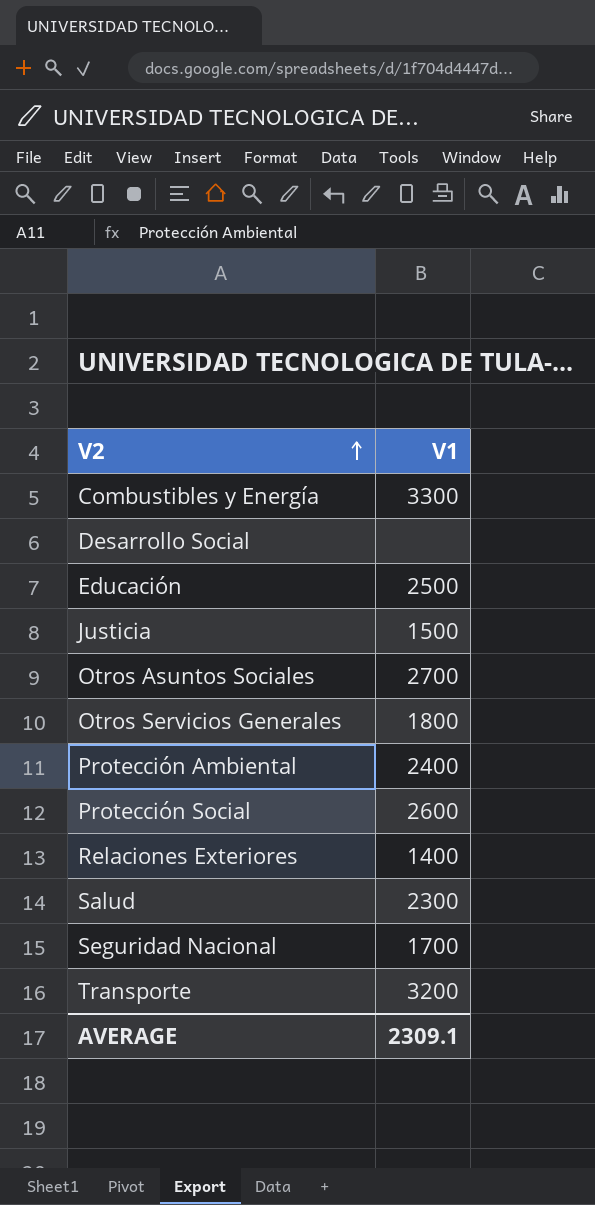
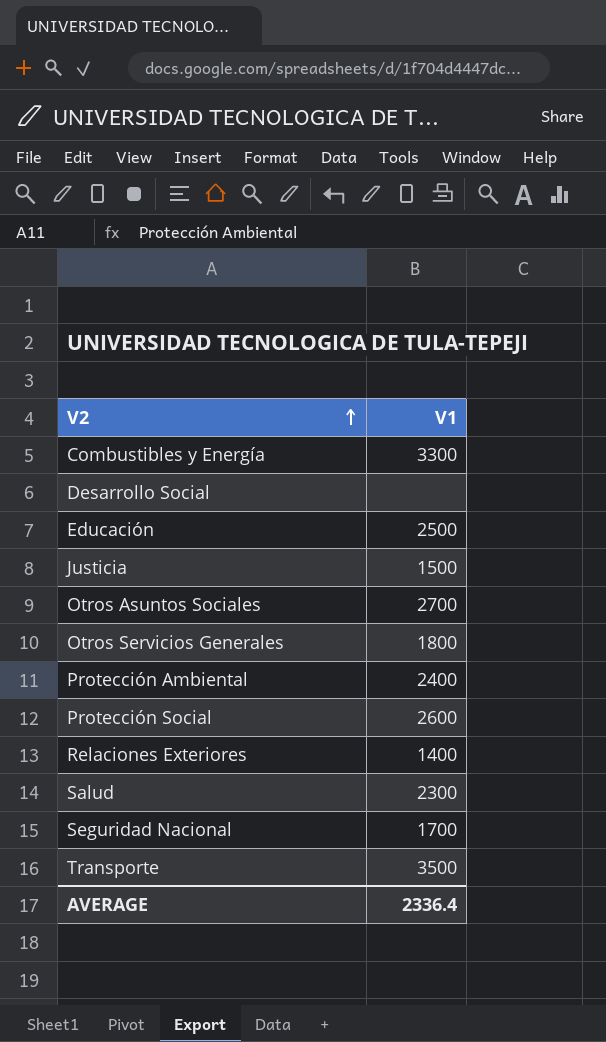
Transporte | V1: 3200 -> 3500
AVERAGE | V1: 2309.1 -> 2336.4

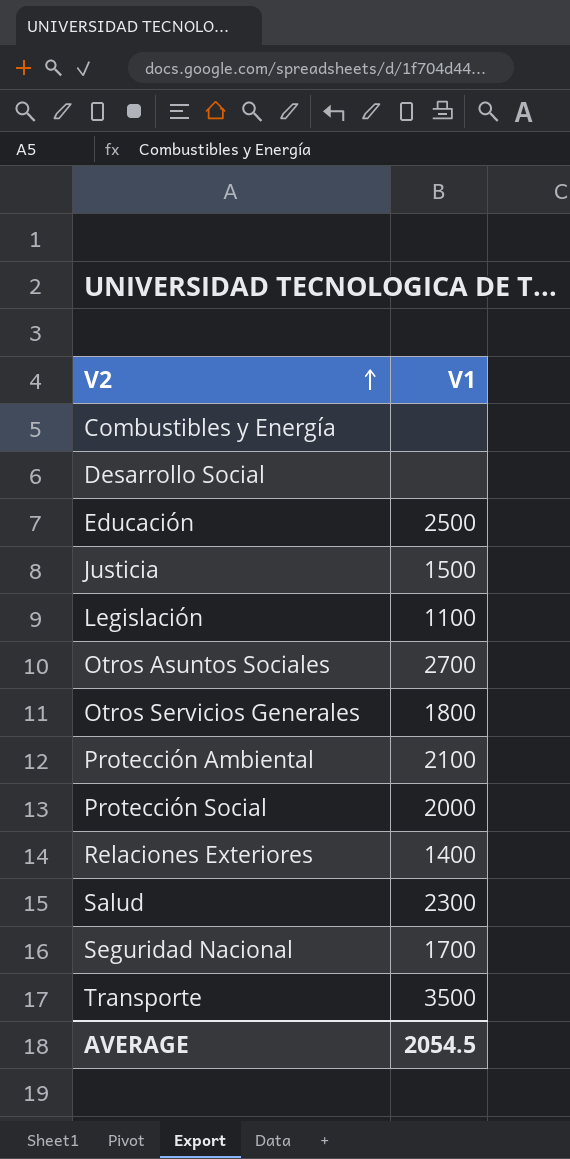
Combustibles y Energía | V1: 3300 -> none
row Legislación: none -> 1100
Protección Ambiental | V1: 2400 -> 2100
Protección Social | V1: 2600 -> 2000
AVERAGE | V1: 2336.4 -> 2054.5

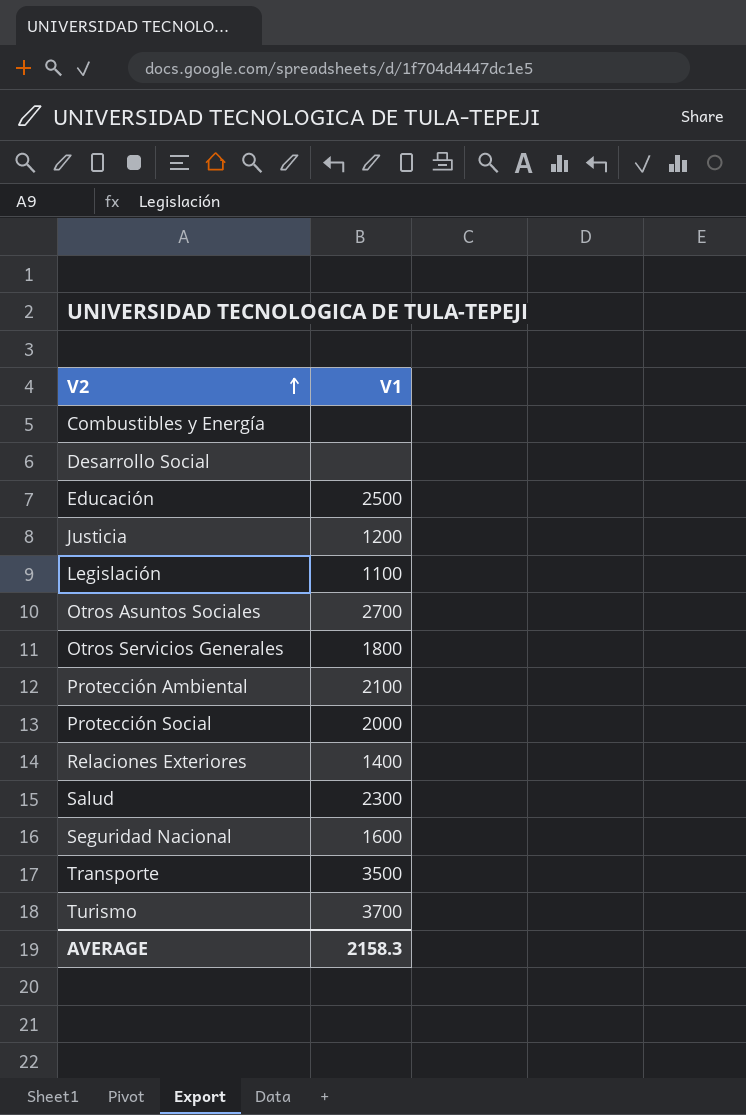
Justicia | V1: 1500 -> 1200
Seguridad Nacional | V1: 1700 -> 1600
row Turismo: none -> 3700
AVERAGE | V1: 2054.5 -> 2158.3

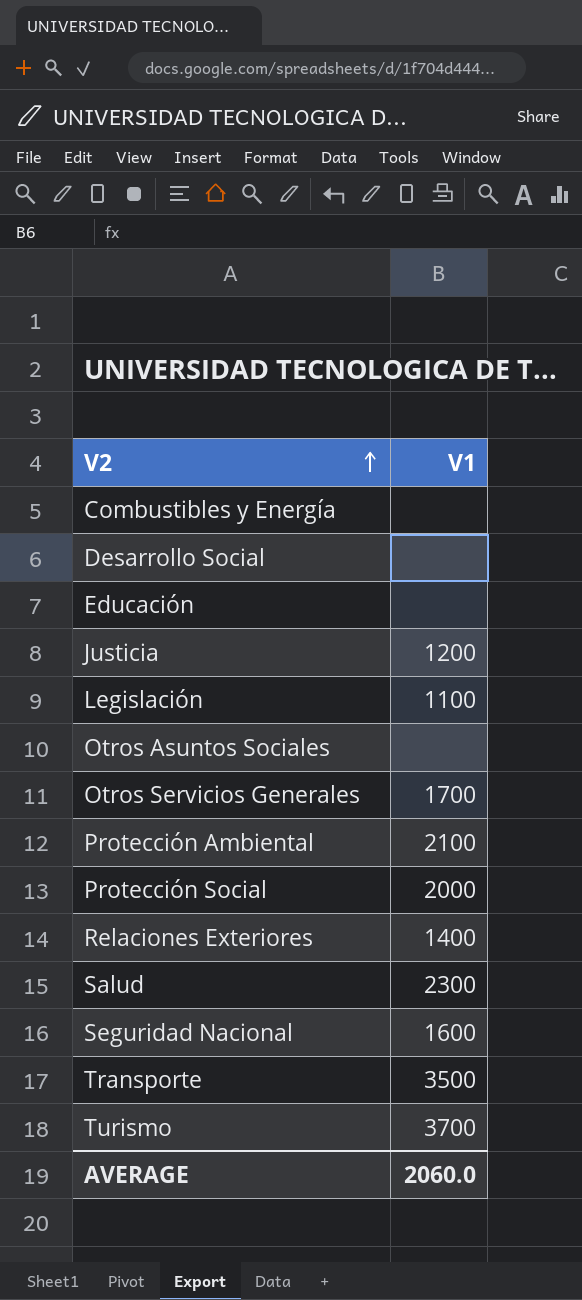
Educación | V1: 2500 -> none
Otros Asuntos Sociales | V1: 2700 -> none
Otros Servicios Generales | V1: 1800 -> 1700
AVERAGE | V1: 2158.3 -> 2060.0

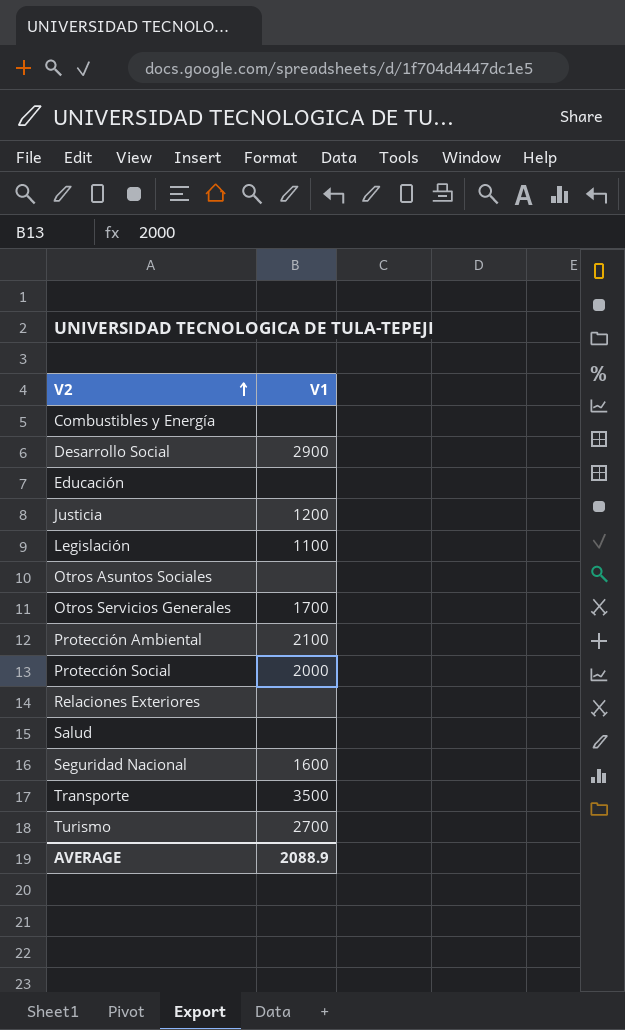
Desarrollo Social | V1: none -> 2900
Relaciones Exteriores | V1: 1400 -> none
Salud | V1: 2300 -> none
Turismo | V1: 3700 -> 2700
AVERAGE | V1: 2060.0 -> 2088.9

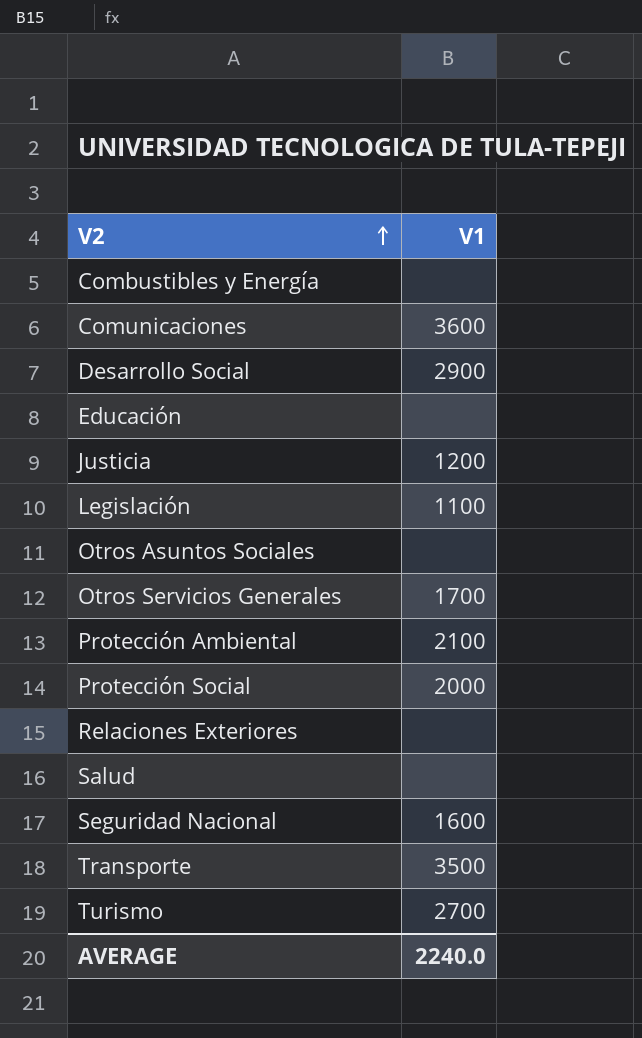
row Comunicaciones: none -> 3600
AVERAGE | V1: 2088.9 -> 2240.0

